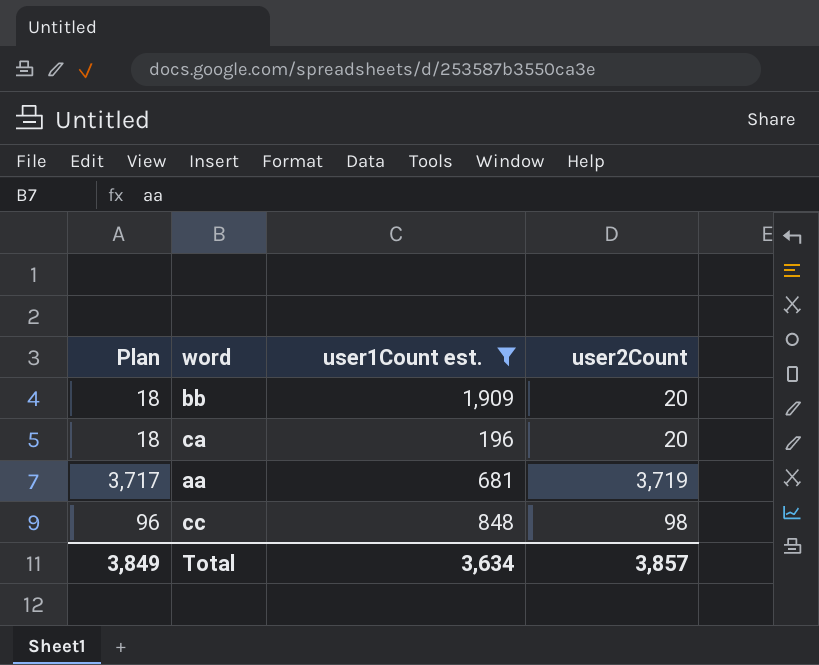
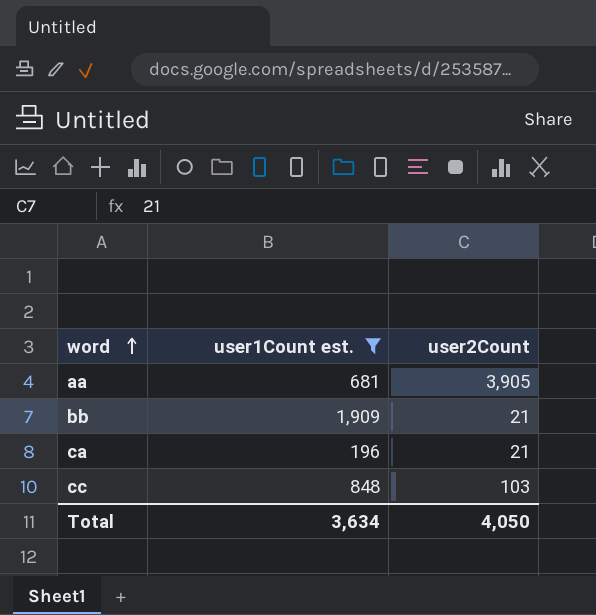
row order: none -> word ascending
column Plan | formula: [user2Count] - 2 -> none
aa | user2Count: 3,719 -> 3,905
bb | user2Count: 20 -> 21
ca | user2Count: 20 -> 21
cc | user2Count: 98 -> 103
Total | user2Count: 3,857 -> 4,050

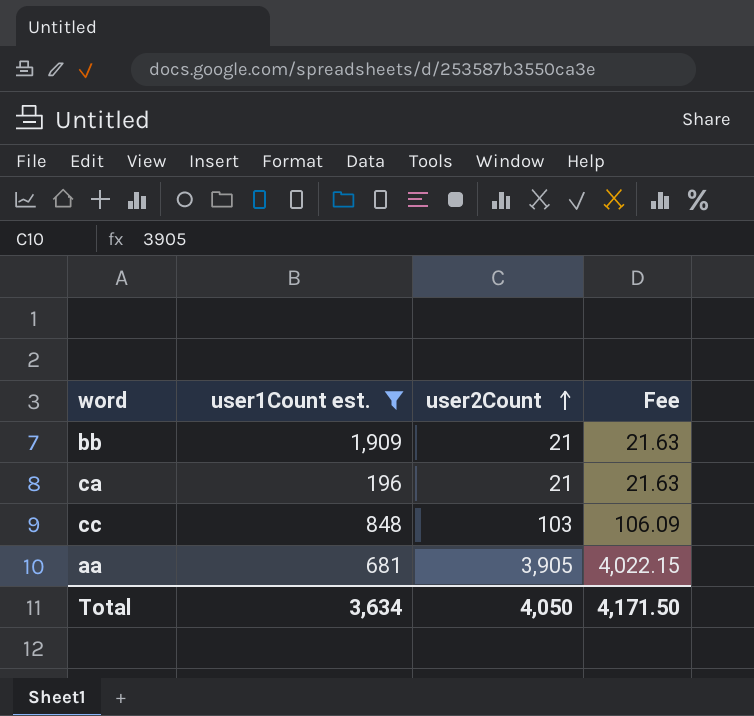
row order: word ascending -> user2Count ascending
column Fee | formula: none -> [user2Count] * 1.03

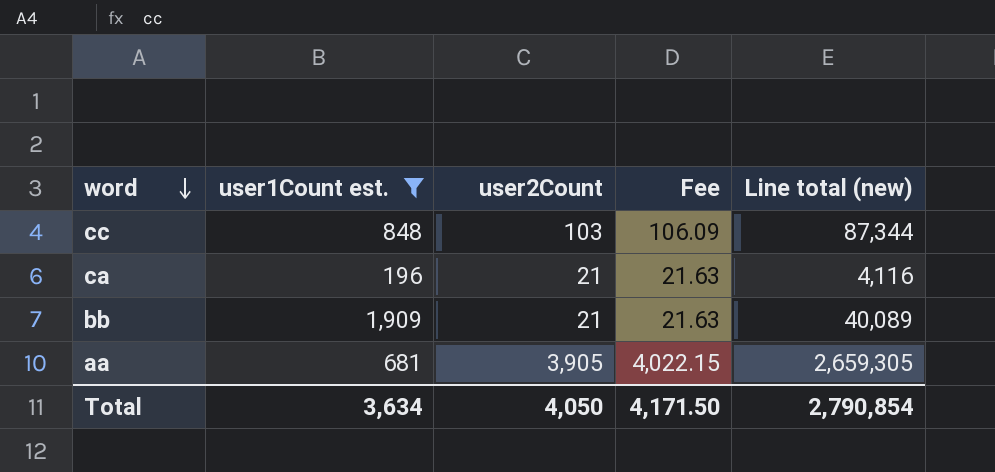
row order: user2Count ascending -> word descending
column Line total (new) | formula: none -> [user1Count est.] * [user2Count]

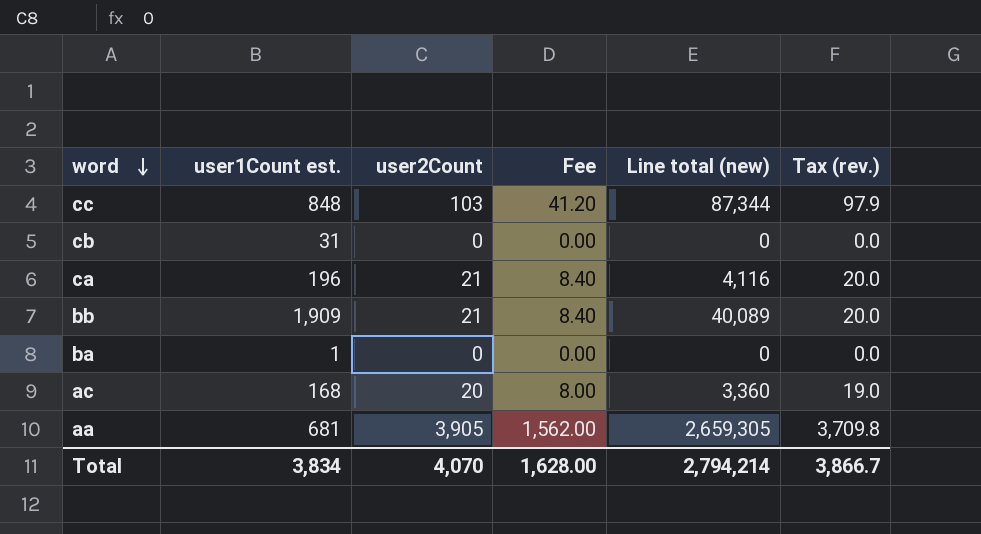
filter: user1Count est. >= 196 -> none
column Fee | formula: [user2Count] * 1.03 -> [user2Count] * 0.4
column Tax (rev.) | formula: none -> [user2Count] * 0.95
Total | user1Count est.: 3,634 -> 3,834
Total | user2Count: 4,050 -> 4,070
Total | Fee: 4,171.50 -> 1,628.00
Total | Line total (new): 2,790,854 -> 2,794,214

